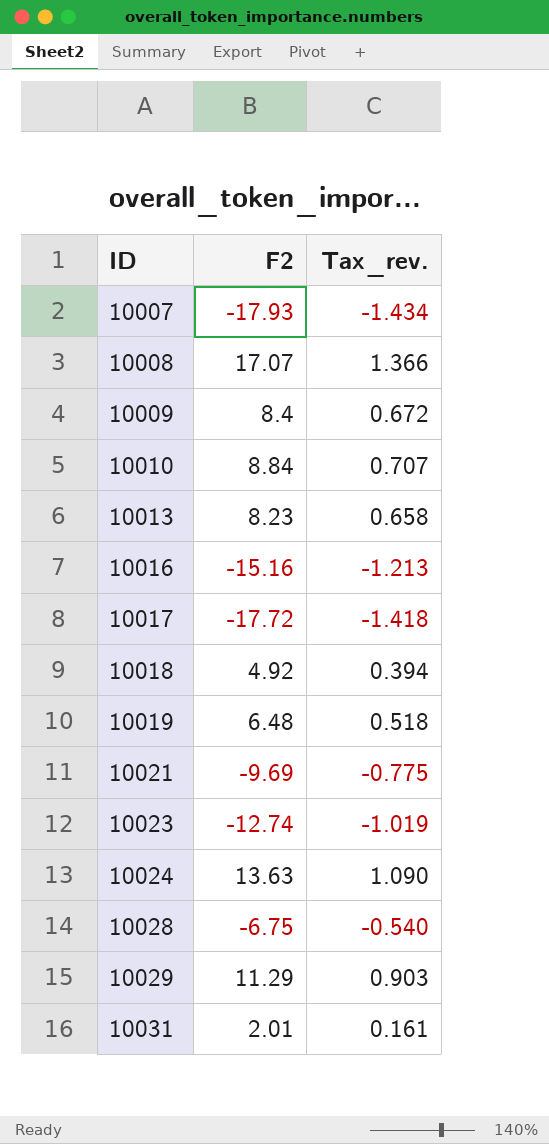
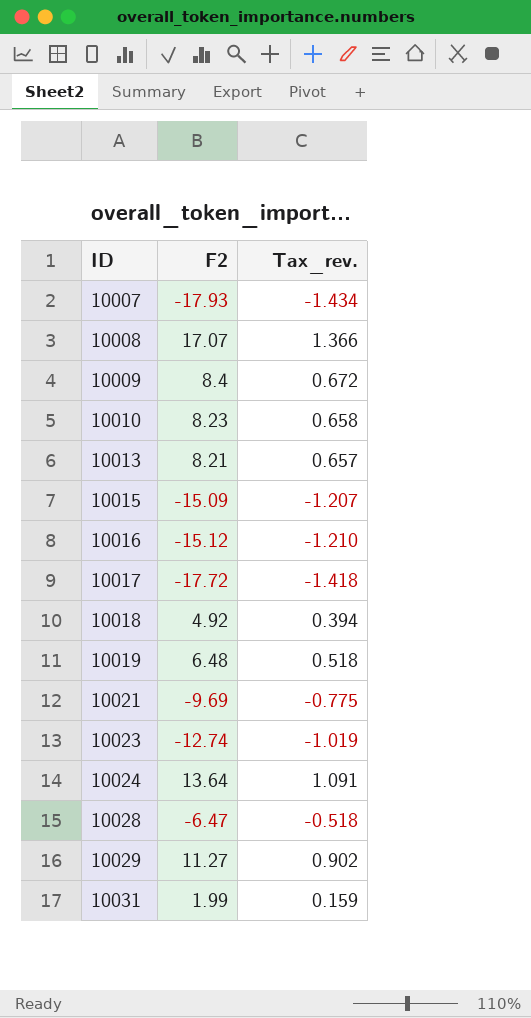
10010 | F2: 8.84 -> 8.23
10010 | Tax_rev.: 0.707 -> 0.658
10013 | F2: 8.23 -> 8.21
10013 | Tax_rev.: 0.658 -> 0.657
row 10015: none -> -15.09 | -1.207
10016 | F2: -15.16 -> -15.12
10016 | Tax_rev.: -1.213 -> -1.210
10024 | F2: 13.63 -> 13.64
10024 | Tax_rev.: 1.090 -> 1.091
10028 | F2: -6.75 -> -6.47
10028 | Tax_rev.: -0.540 -> -0.518
10029 | F2: 11.29 -> 11.27
10029 | Tax_rev.: 0.903 -> 0.902
10031 | F2: 2.01 -> 1.99
10031 | Tax_rev.: 0.161 -> 0.159

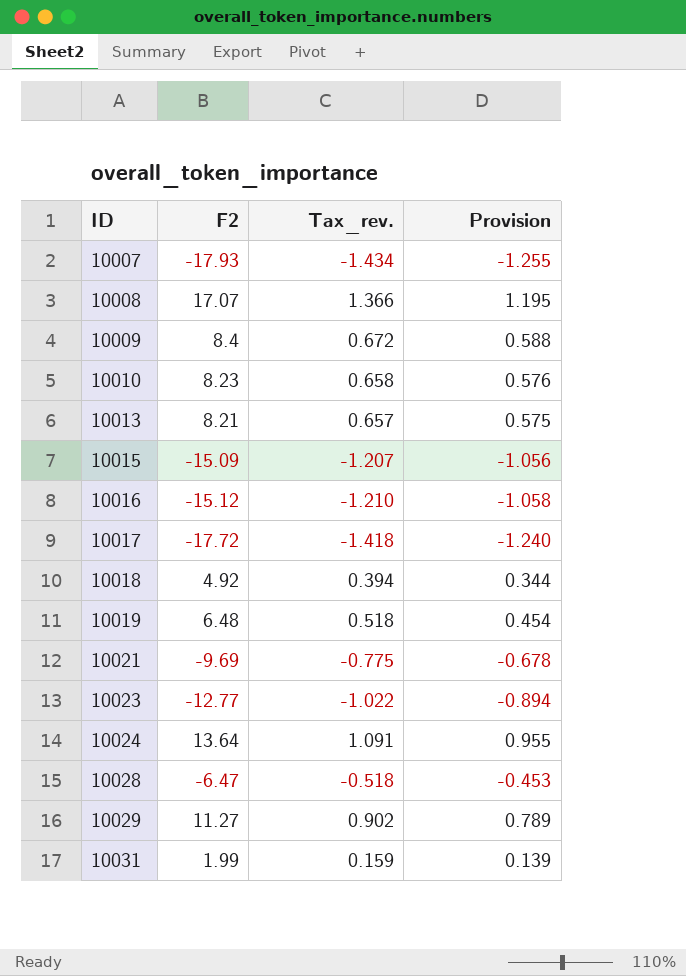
column Provision | formula: none -> [F2] * 0.07
10023 | F2: -12.74 -> -12.77
10023 | Tax_rev.: -1.019 -> -1.022

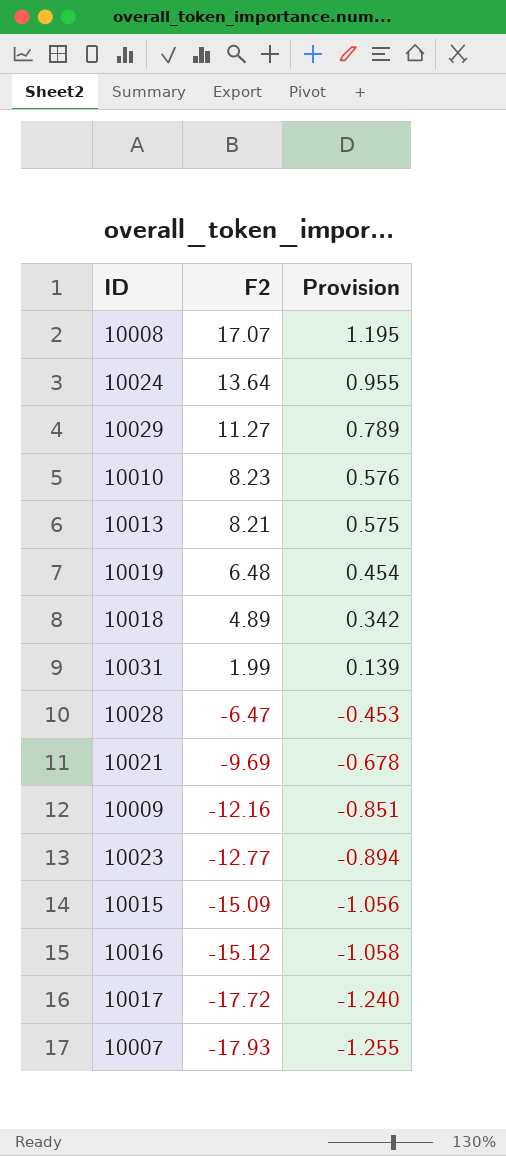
row order: ID ascending -> F2 descending
column Tax_rev. | formula: [F2] * 0.08 -> none
10018 | F2: 4.92 -> 4.89
10018 | Provision: 0.344 -> 0.342
10009 | F2: 8.4 -> -12.16
10009 | Provision: 0.588 -> -0.851

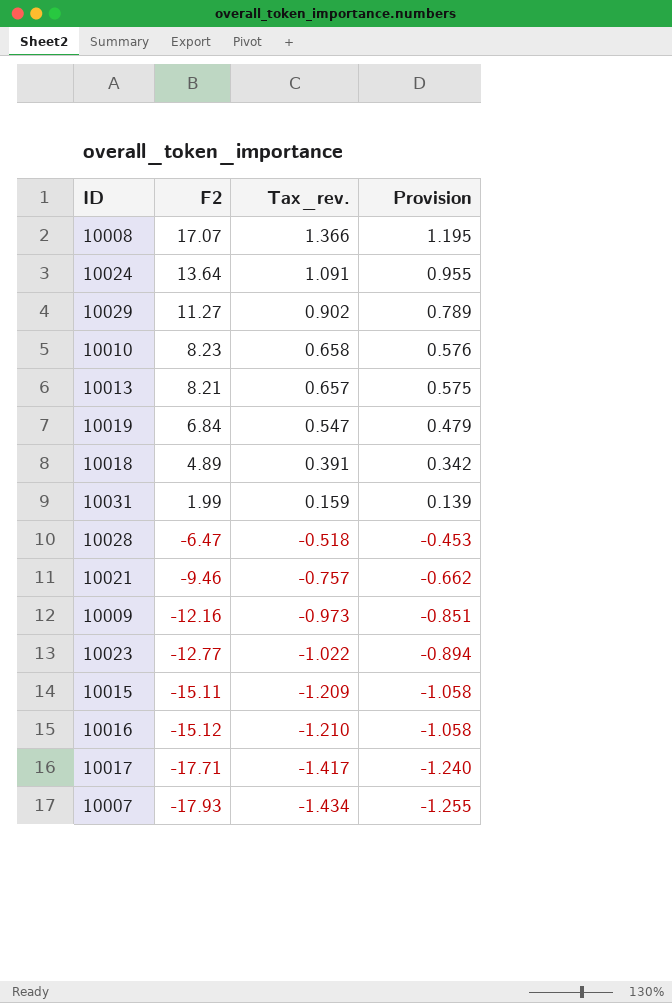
column Tax_rev. | formula: none -> [F2] * 0.08
10019 | F2: 6.48 -> 6.84
10019 | Provision: 0.454 -> 0.479
10021 | F2: -9.69 -> -9.46
10021 | Provision: -0.678 -> -0.662
10015 | F2: -15.09 -> -15.11
10015 | Provision: -1.056 -> -1.058
10017 | F2: -17.72 -> -17.71

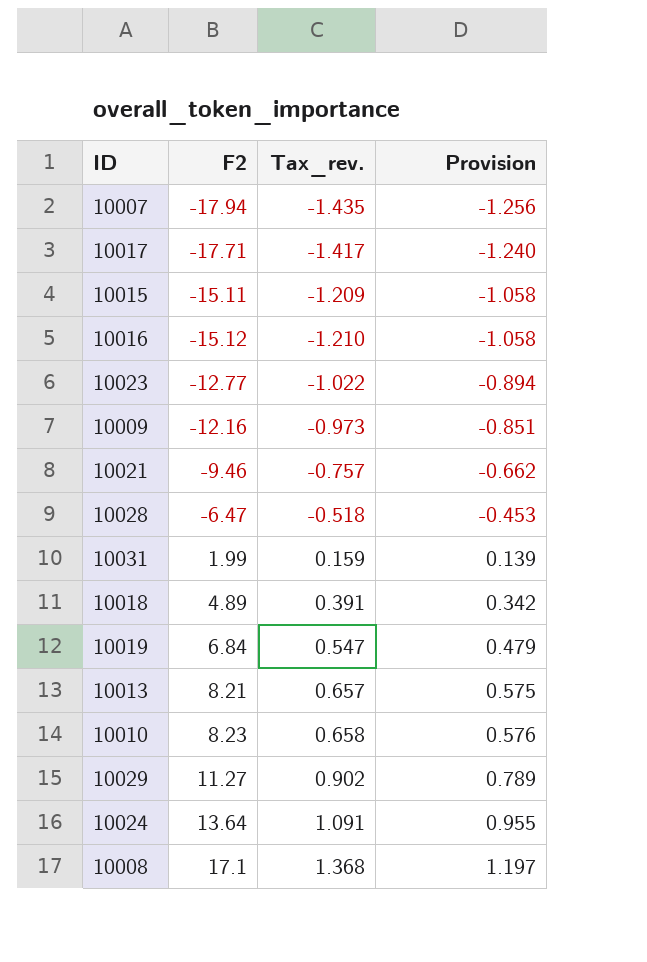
row order: F2 descending -> Provision ascending
10007 | F2: -17.93 -> -17.94
10007 | Tax_rev.: -1.434 -> -1.435
10007 | Provision: -1.255 -> -1.256
10008 | F2: 17.07 -> 17.1
10008 | Tax_rev.: 1.366 -> 1.368
10008 | Provision: 1.195 -> 1.197

